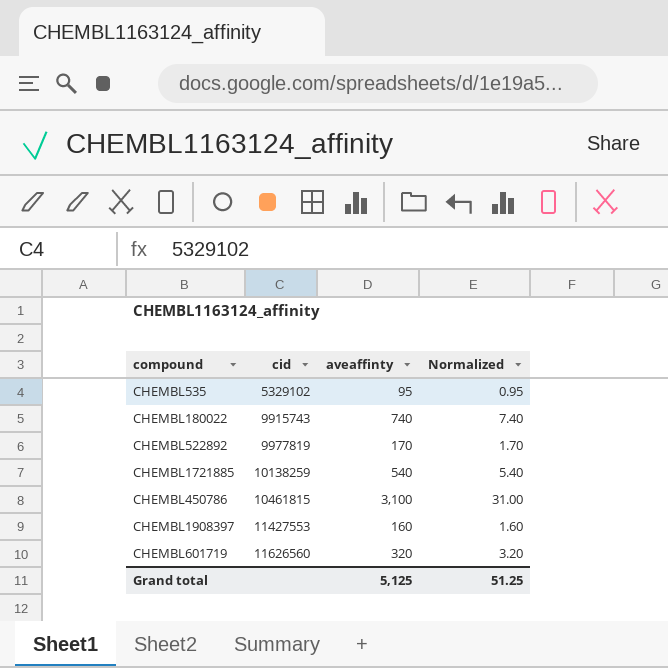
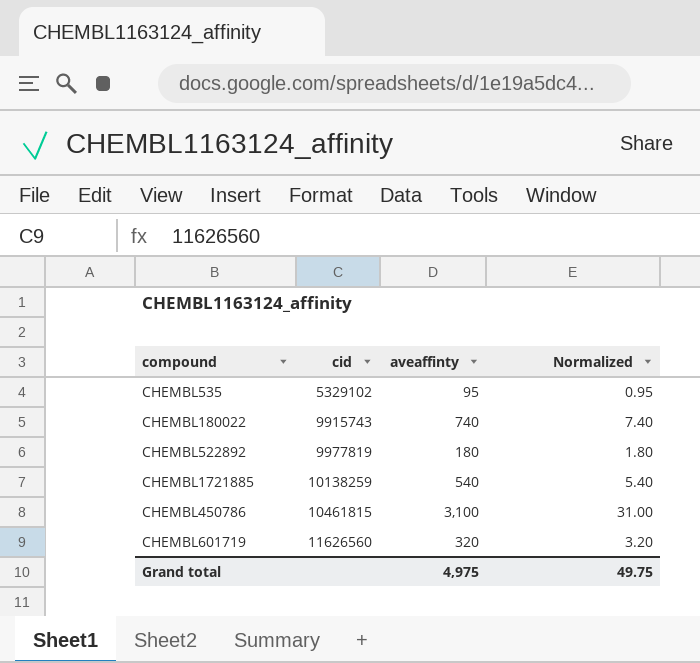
row CHEMBL1908397: 11427553 | 160 | 1.60 -> none
CHEMBL522892 | aveaffinty: 170 -> 180
CHEMBL522892 | Normalized: 1.70 -> 1.80
Grand total | aveaffinty: 5,125 -> 4,975
Grand total | Normalized: 51.25 -> 49.75

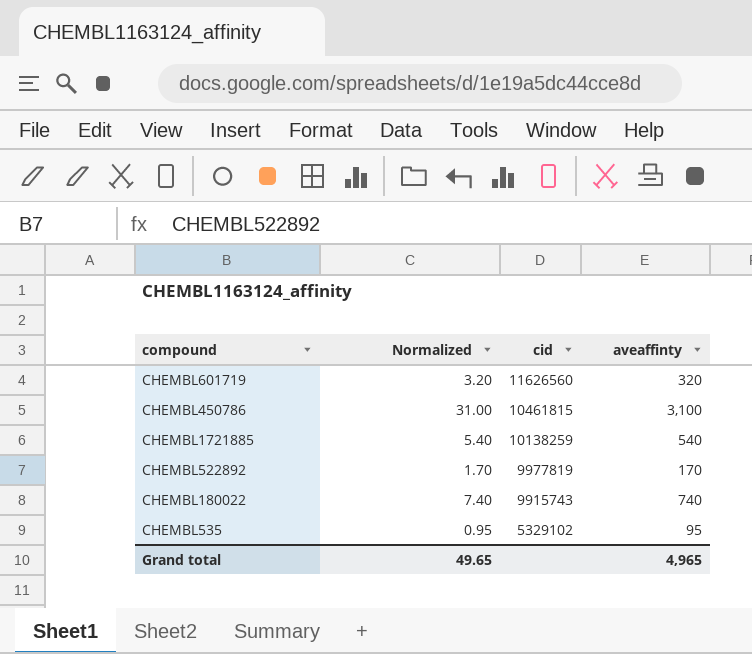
row order: cid ascending -> cid descending
column Normalized | position: 4 -> 2
CHEMBL522892 | Normalized: 1.80 -> 1.70
CHEMBL522892 | aveaffinty: 180 -> 170
Grand total | Normalized: 49.75 -> 49.65
Grand total | aveaffinty: 4,975 -> 4,965

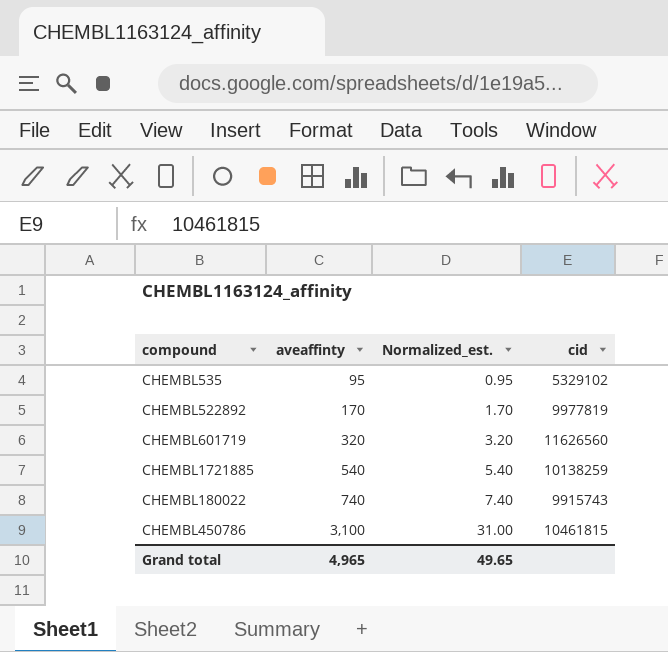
row order: cid descending -> aveaffinty ascending
column aveaffinty | position: 4 -> 2
column name: Normalized -> Normalized_est.

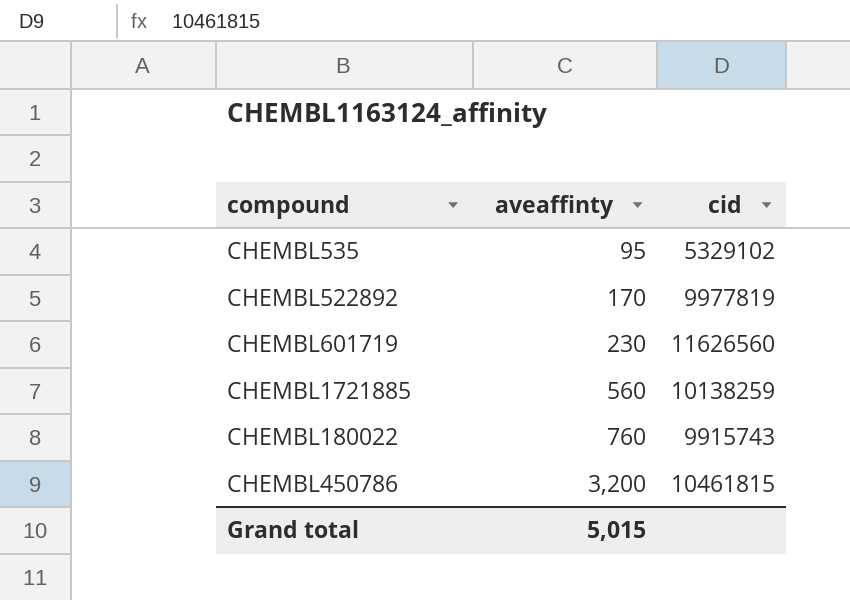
column Normalized_est. | formula: [aveaffinty] * 0.01 -> none
CHEMBL601719 | aveaffinty: 320 -> 230
CHEMBL1721885 | aveaffinty: 540 -> 560
CHEMBL180022 | aveaffinty: 740 -> 760
CHEMBL450786 | aveaffinty: 3,100 -> 3,200
Grand total | aveaffinty: 4,965 -> 5,015

